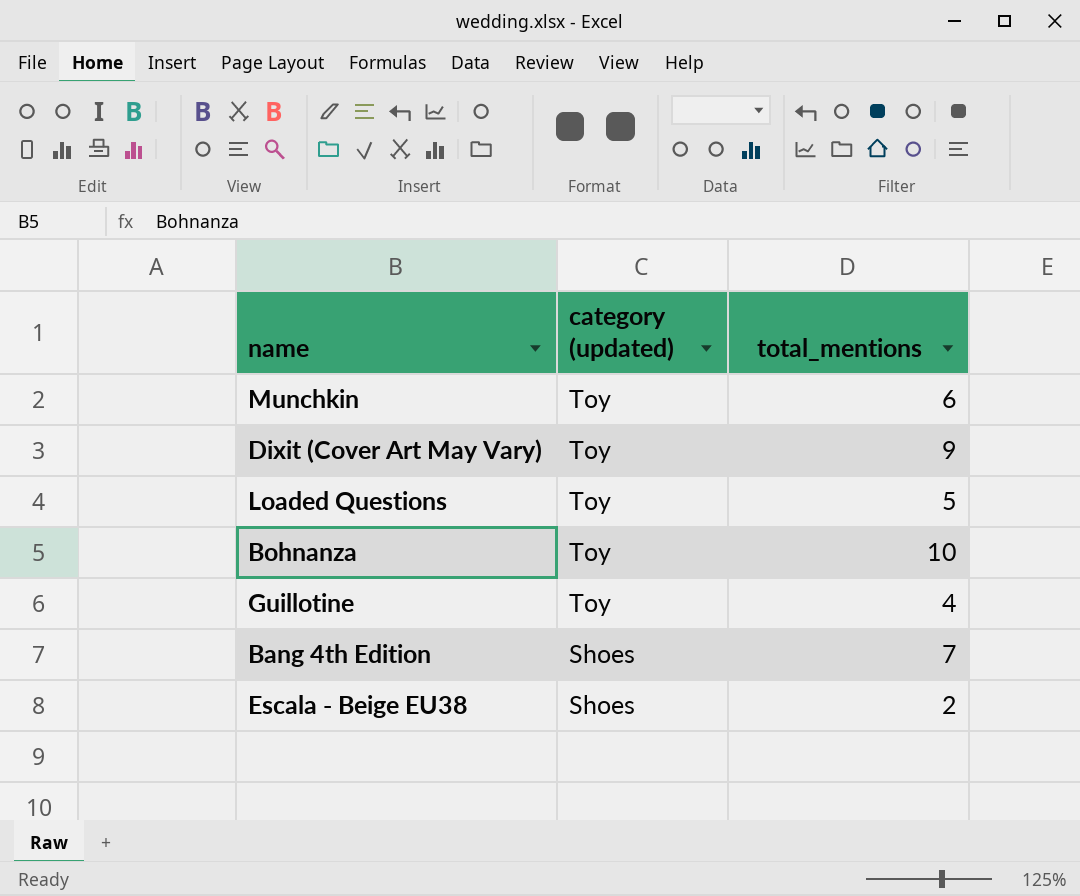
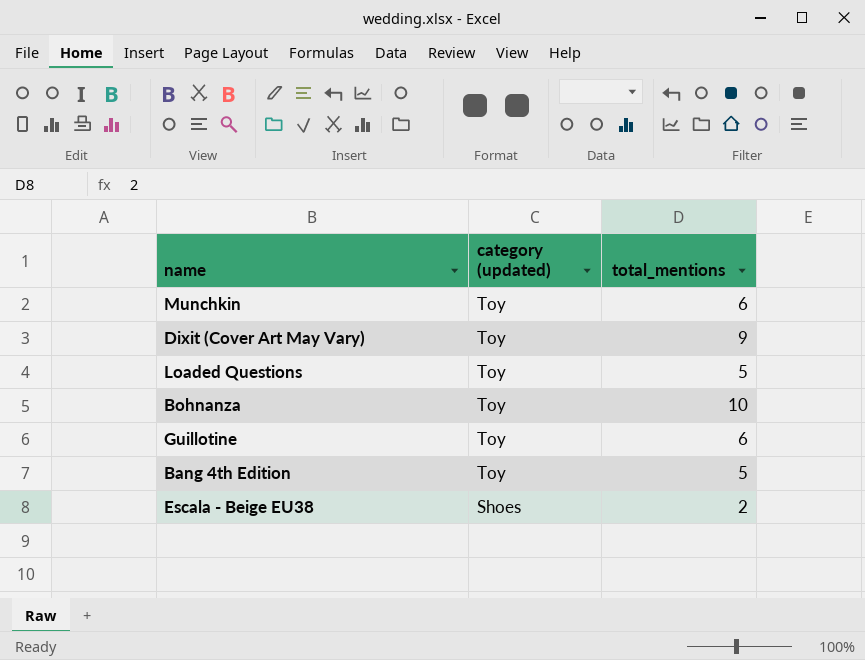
Guillotine | total_mentions: 4 -> 6
Bang 4th Edition | category (updated): Shoes -> Toy
Bang 4th Edition | total_mentions: 7 -> 5

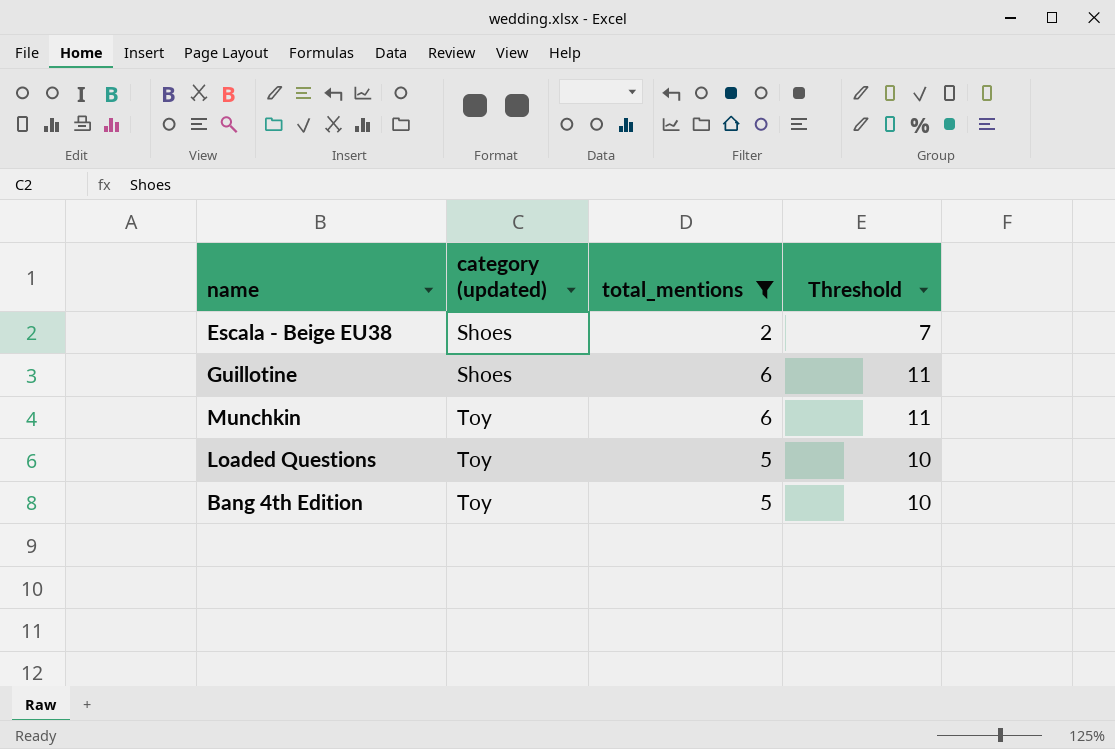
filter: none -> total_mentions <= 6
row order: category (updated) descending -> category (updated) ascending
column Threshold | formula: none -> [total_mentions] + 5
Guillotine | category (updated): Toy -> Shoes

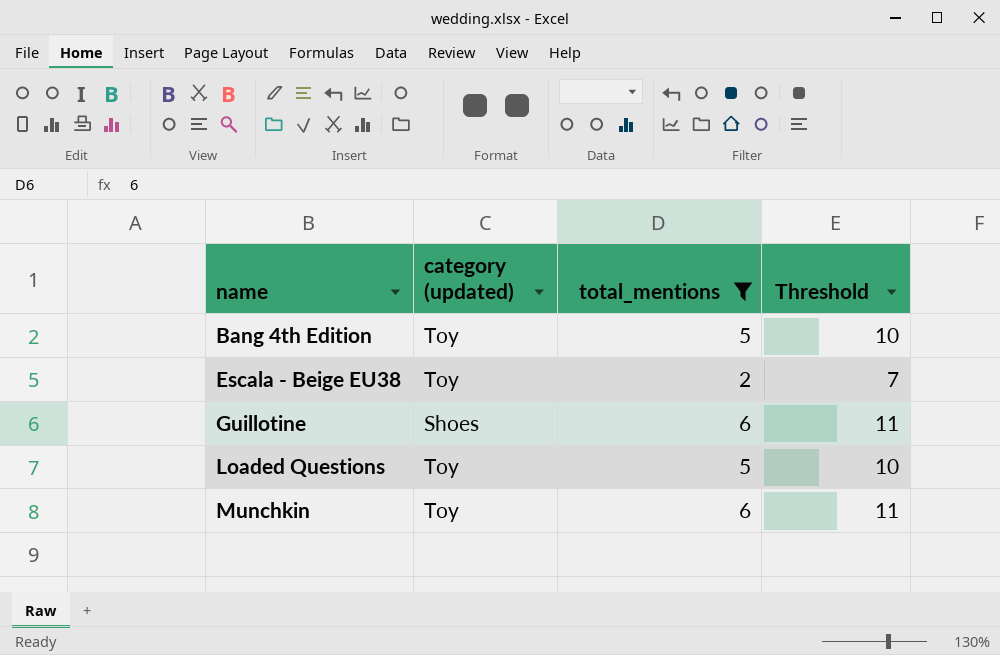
row order: category (updated) ascending -> name ascending
Escala - Beige EU38 | category (updated): Shoes -> Toy

